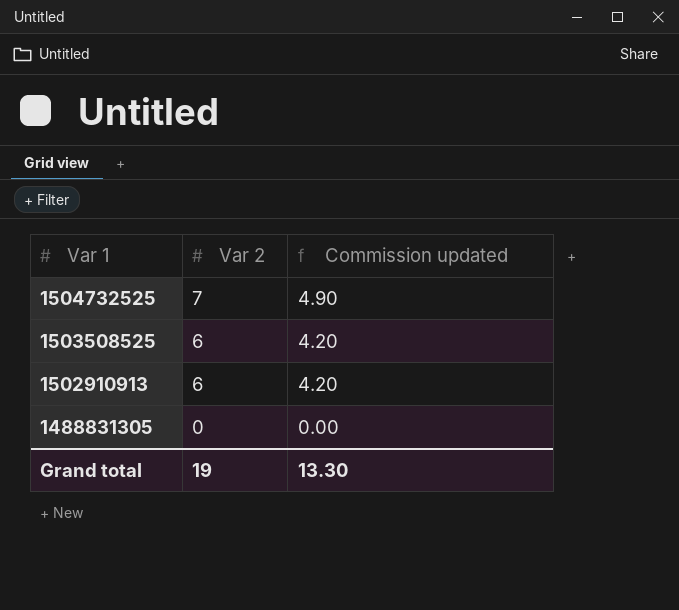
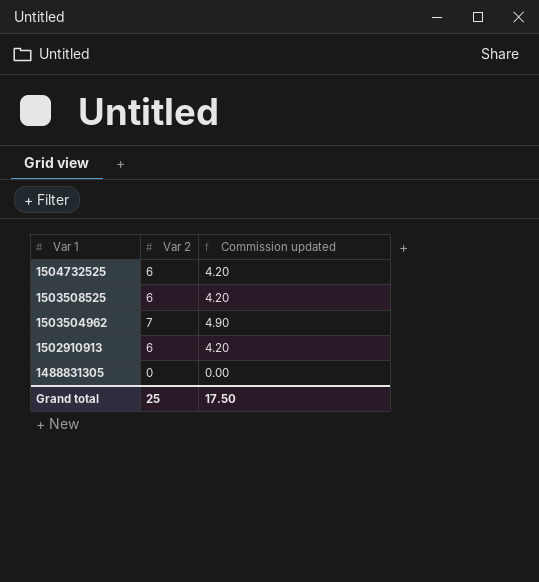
1504732525 | Var 2: 7 -> 6
1504732525 | Commission updated: 4.90 -> 4.20
row 1503504962: none -> 7 | 4.90
Grand total | Var 2: 19 -> 25
Grand total | Commission updated: 13.30 -> 17.50

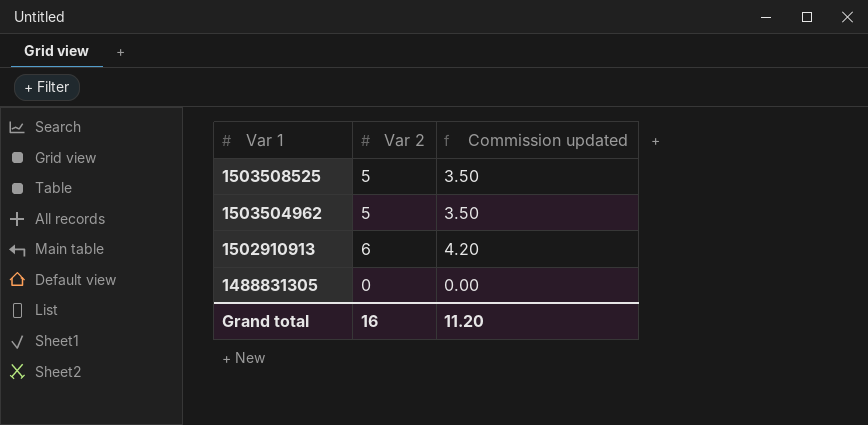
row 1504732525: 6 | 4.20 -> none
1503508525 | Var 2: 6 -> 5
1503508525 | Commission updated: 4.20 -> 3.50
1503504962 | Var 2: 7 -> 5
1503504962 | Commission updated: 4.90 -> 3.50
Grand total | Var 2: 25 -> 16
Grand total | Commission updated: 17.50 -> 11.20

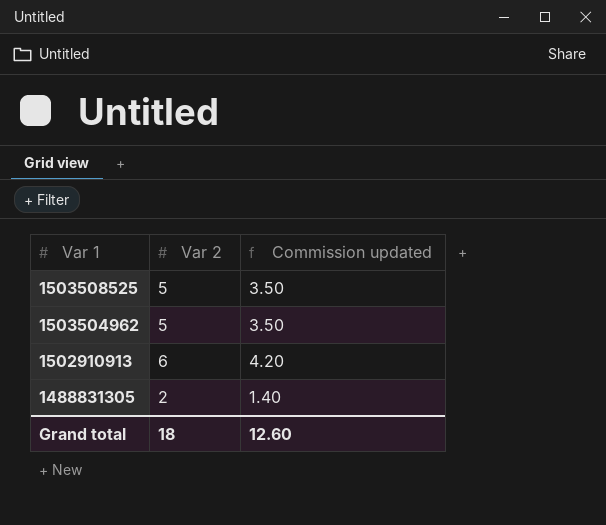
1488831305 | Var 2: 0 -> 2
1488831305 | Commission updated: 0.00 -> 1.40
Grand total | Var 2: 16 -> 18
Grand total | Commission updated: 11.20 -> 12.60

